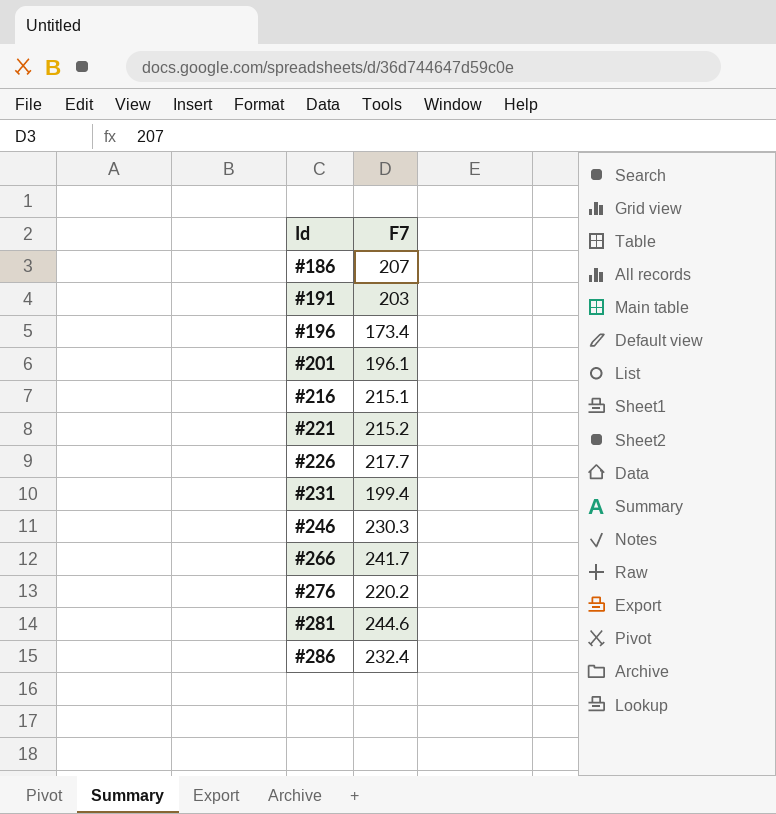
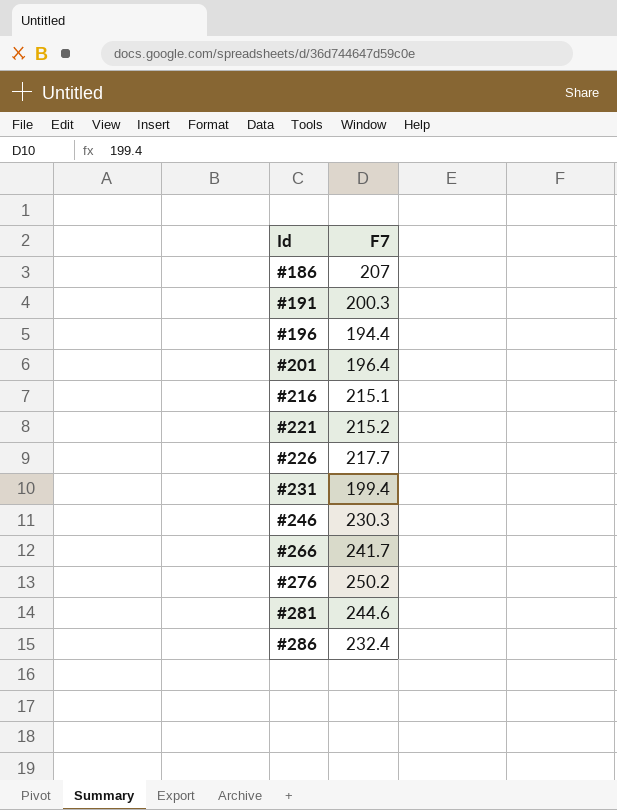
#191 | F7: 203 -> 200.3
#196 | F7: 173.4 -> 194.4
#201 | F7: 196.1 -> 196.4
#276 | F7: 220.2 -> 250.2

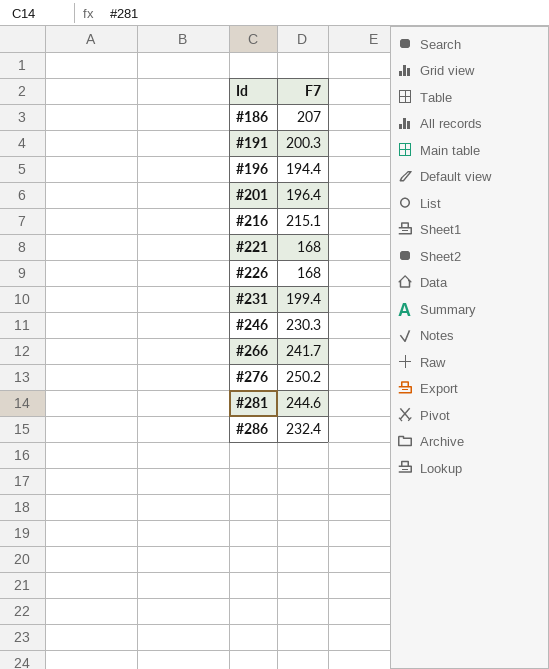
#221 | F7: 215.2 -> 168
#226 | F7: 217.7 -> 168

